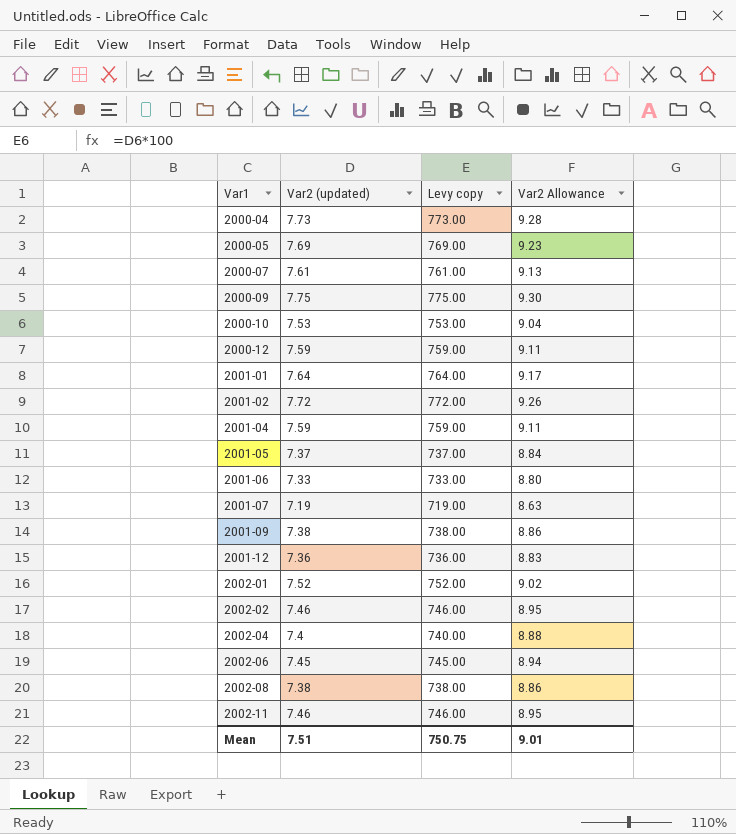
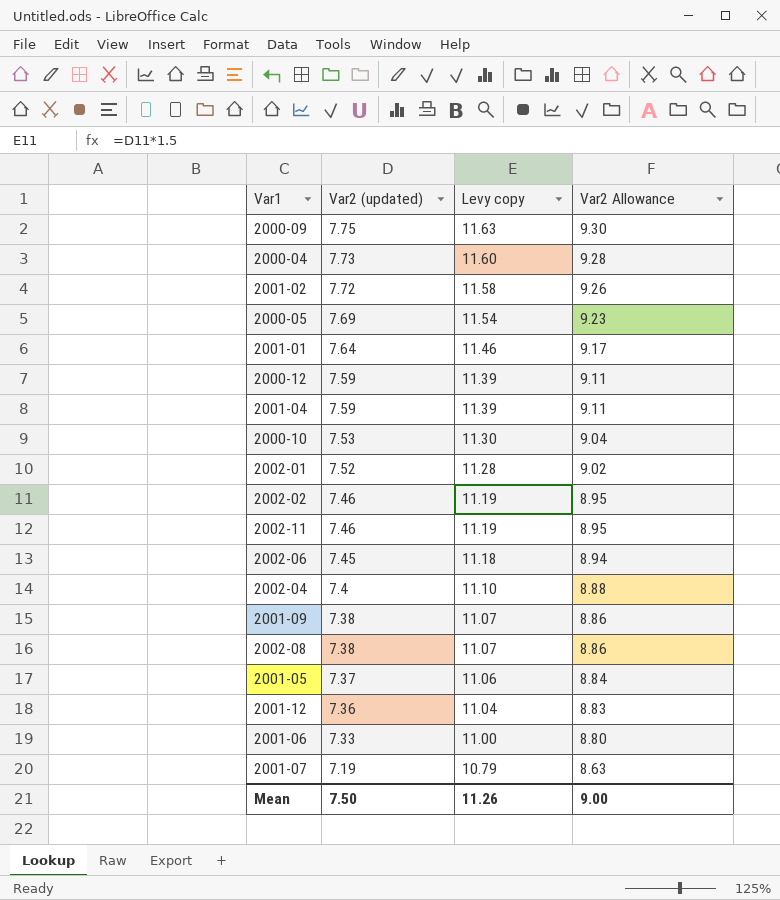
row order: Var1 ascending -> Var2 (updated) descending
column Levy copy | formula: [Var2 (updated)] * 100 -> [Var2 (updated)] * 1.5
row 2000-07: 7.61 | 761.00 | 9.13 -> none
Mean | Var2 (updated): 7.51 -> 7.50
Mean | Levy copy: 750.75 -> 11.26
Mean | Var2 Allowance: 9.01 -> 9.00

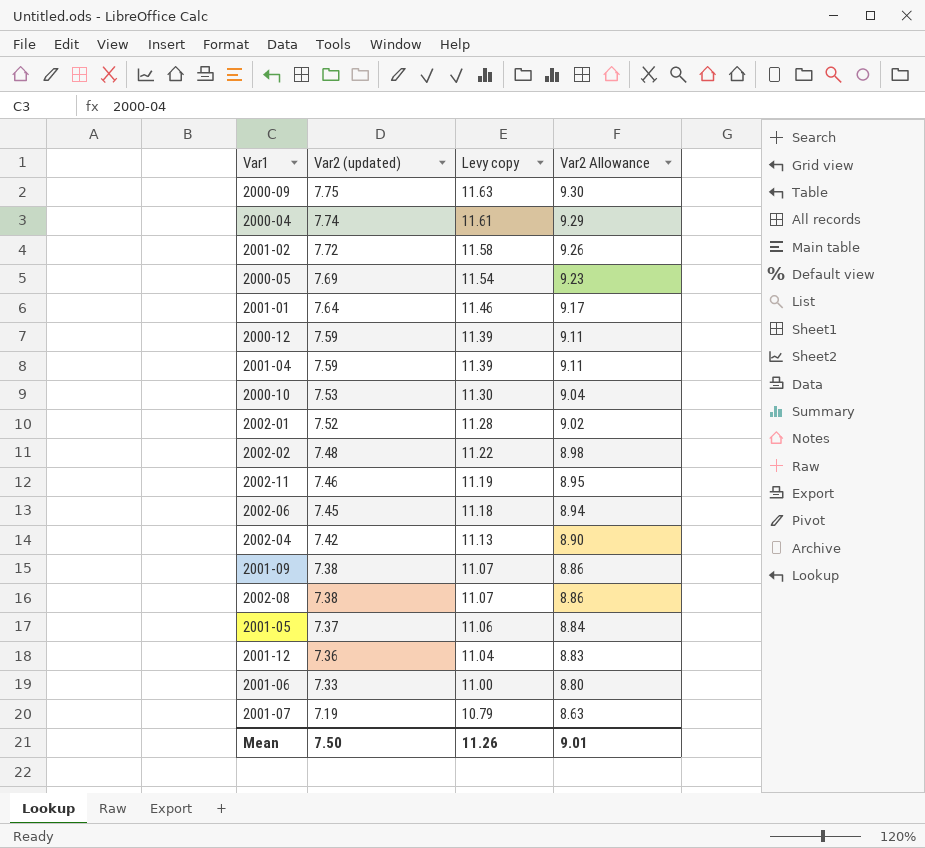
2000-04 | Var2 (updated): 7.73 -> 7.74
2000-04 | Levy copy: 11.60 -> 11.61
2000-04 | Var2 Allowance: 9.28 -> 9.29
2002-02 | Var2 (updated): 7.46 -> 7.48
2002-02 | Levy copy: 11.19 -> 11.22
2002-02 | Var2 Allowance: 8.95 -> 8.98
2002-04 | Var2 (updated): 7.4 -> 7.42
2002-04 | Levy copy: 11.10 -> 11.13
2002-04 | Var2 Allowance: 8.88 -> 8.90
Mean | Var2 Allowance: 9.00 -> 9.01

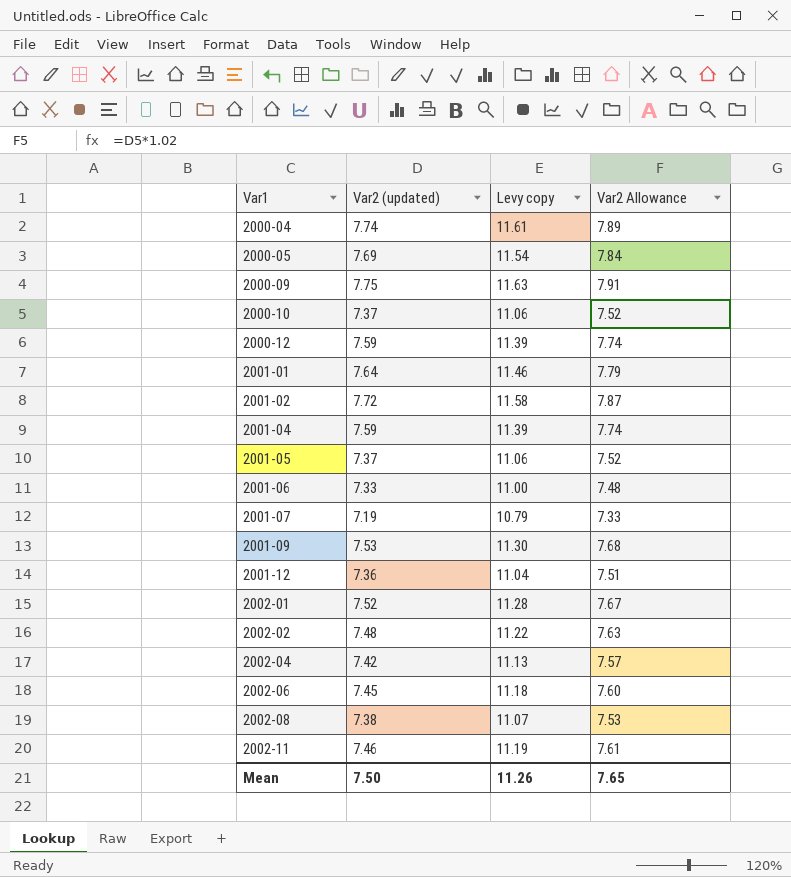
row order: Var2 (updated) descending -> Var1 ascending
column Var2 Allowance | formula: [Var2 (updated)] * 1.2 -> [Var2 (updated)] * 1.02
2000-10 | Var2 (updated): 7.53 -> 7.37
2000-10 | Levy copy: 11.30 -> 11.06
2001-09 | Var2 (updated): 7.38 -> 7.53
2001-09 | Levy copy: 11.07 -> 11.30
Mean | Var2 Allowance: 9.01 -> 7.65

